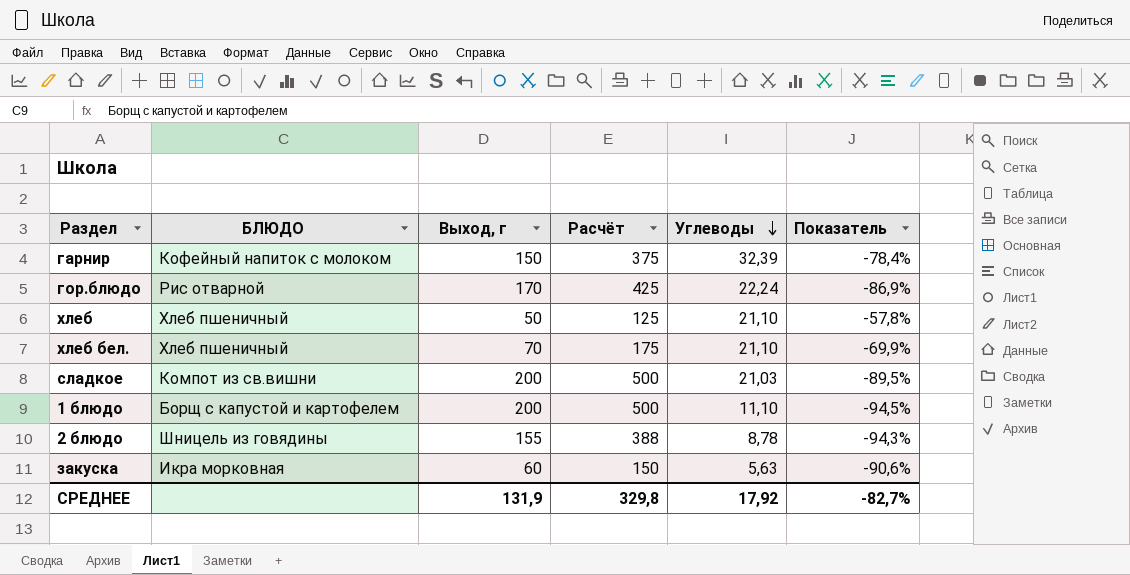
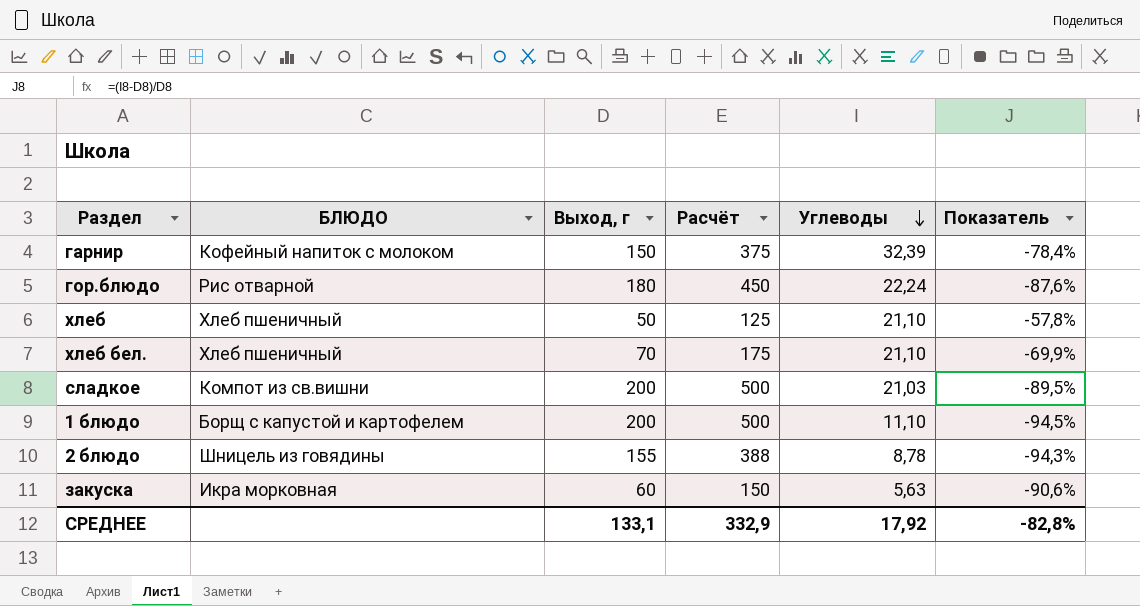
гор.блюдо | Выход, г: 170 -> 180
гор.блюдо | Расчёт: 425 -> 450
гор.блюдо | Показатель: -86,9% -> -87,6%
СРЕДНЕЕ | Выход, г: 131,9 -> 133,1
СРЕДНЕЕ | Расчёт: 329,8 -> 332,9
СРЕДНЕЕ | Показатель: -82,7% -> -82,8%

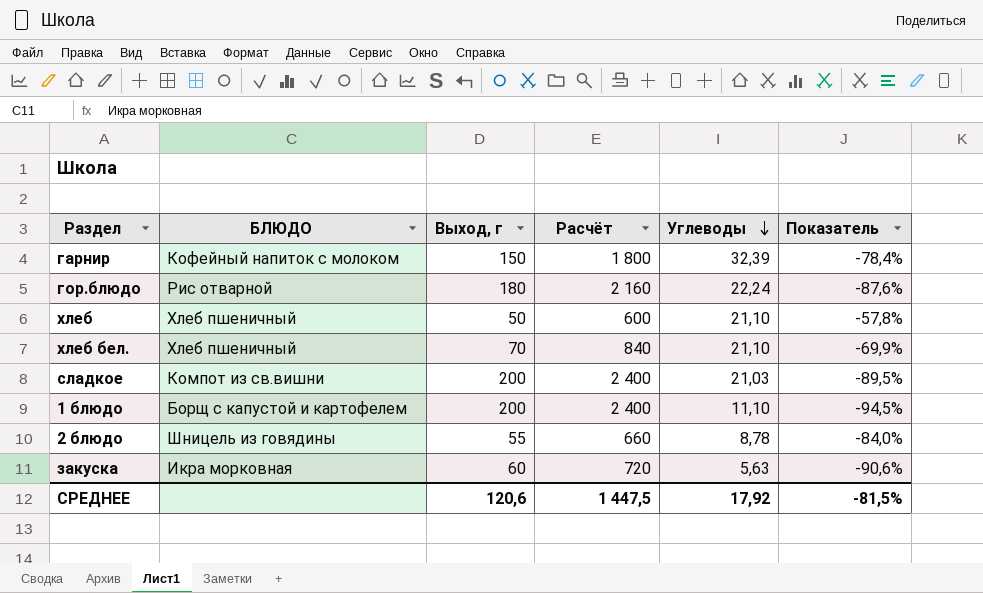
column Расчёт | formula: [Выход, г] * 2,5 -> [Выход, г] * 12
2 блюдо | Выход, г: 155 -> 55
2 блюдо | Показатель: -94,3% -> -84,0%
СРЕДНЕЕ | Выход, г: 133,1 -> 120,6
СРЕДНЕЕ | Расчёт: 332,9 -> 1 447,5
СРЕДНЕЕ | Показатель: -82,8% -> -81,5%

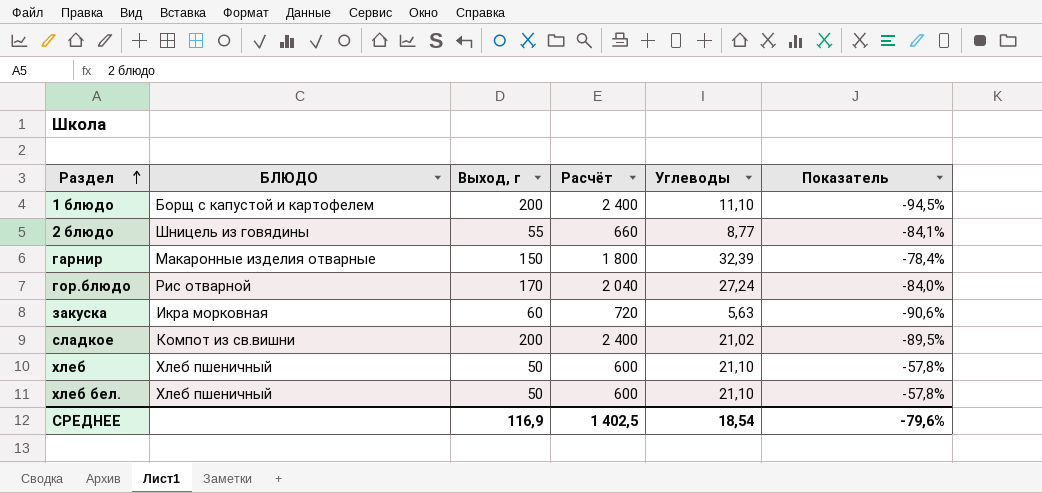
row order: Углеводы descending -> Раздел ascending
2 блюдо | Углеводы: 8,78 -> 8,77
2 блюдо | Показатель: -84,0% -> -84,1%
гарнир | БЛЮДО: Кофейный напиток с молоком -> Макаронные изделия отварные
гор.блюдо | Выход, г: 180 -> 170
гор.блюдо | Расчёт: 2 160 -> 2 040
гор.блюдо | Углеводы: 22,24 -> 27,24
гор.блюдо | Показатель: -87,6% -> -84,0%
сладкое | Углеводы: 21,03 -> 21,02
хлеб бел. | Выход, г: 70 -> 50
хлеб бел. | Расчёт: 840 -> 600
хлеб бел. | Показатель: -69,9% -> -57,8%
СРЕДНЕЕ | Выход, г: 120,6 -> 116,9
СРЕДНЕЕ | Расчёт: 1 447,5 -> 1 402,5
СРЕДНЕЕ | Углеводы: 17,92 -> 18,54
СРЕДНЕЕ | Показатель: -81,5% -> -79,6%

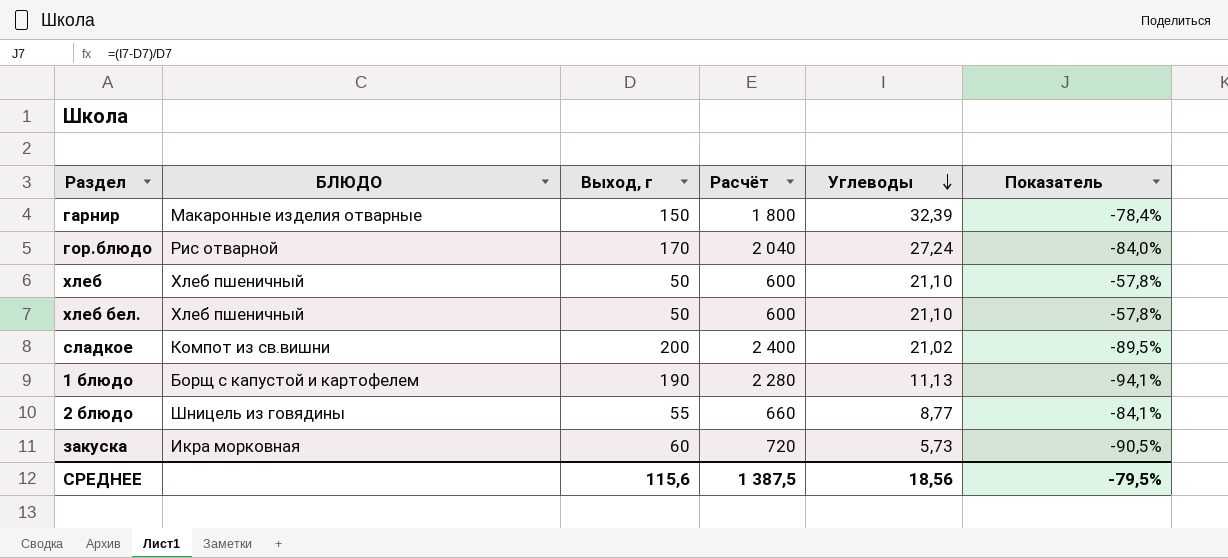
row order: Раздел ascending -> Углеводы descending
1 блюдо | Выход, г: 200 -> 190
1 блюдо | Расчёт: 2 400 -> 2 280
1 блюдо | Углеводы: 11,10 -> 11,13
1 блюдо | Показатель: -94,5% -> -94,1%
закуска | Углеводы: 5,63 -> 5,73
закуска | Показатель: -90,6% -> -90,5%
СРЕДНЕЕ | Выход, г: 116,9 -> 115,6
СРЕДНЕЕ | Расчёт: 1 402,5 -> 1 387,5
СРЕДНЕЕ | Углеводы: 18,54 -> 18,56
СРЕДНЕЕ | Показатель: -79,6% -> -79,5%

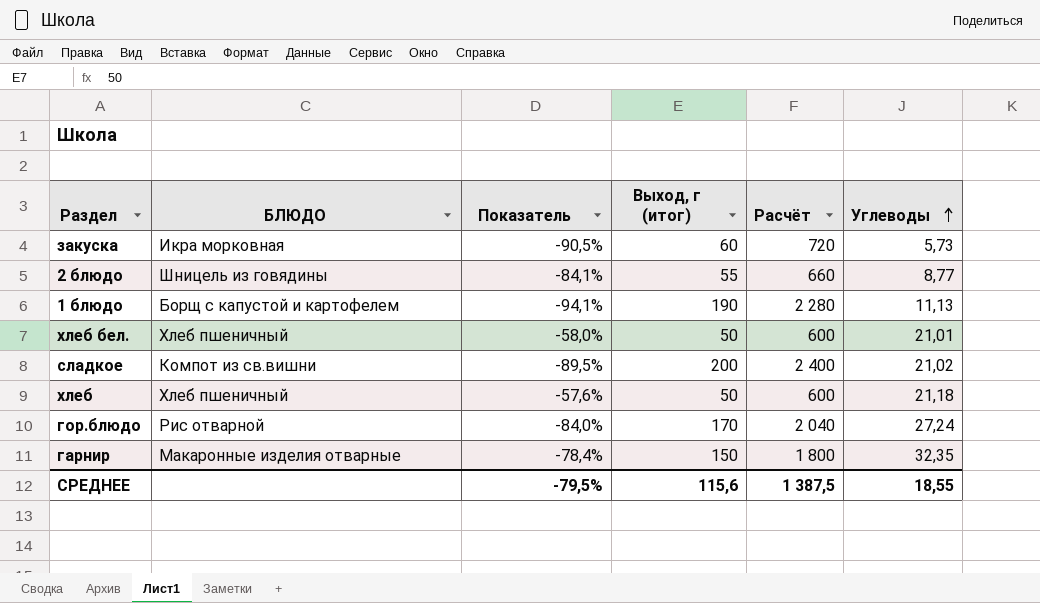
row order: Углеводы descending -> Углеводы ascending
column Показатель | position: 6 -> 3
column name: Выход, г -> Выход, г (итог)
хлеб бел. | Показатель: -57,8% -> -58,0%
хлеб бел. | Углеводы: 21,10 -> 21,01
хлеб | Показатель: -57,8% -> -57,6%
хлеб | Углеводы: 21,10 -> 21,18
гарнир | Углеводы: 32,39 -> 32,35
СРЕДНЕЕ | Углеводы: 18,56 -> 18,55

